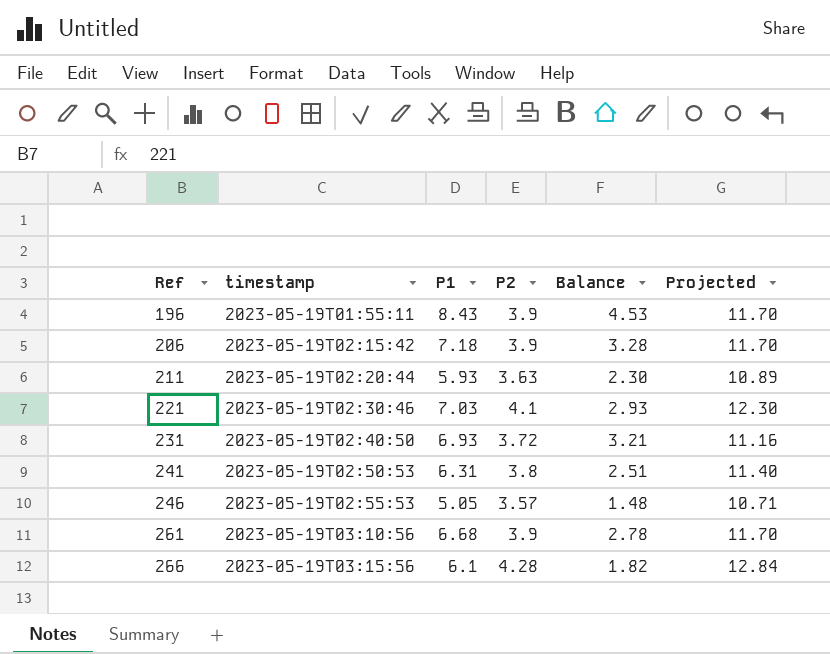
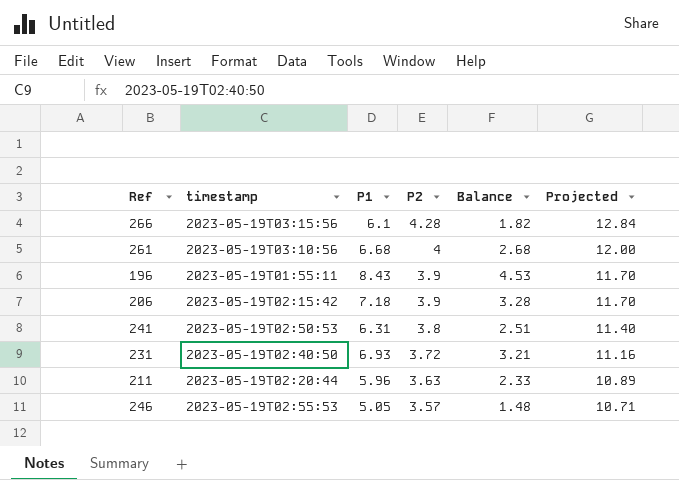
row order: Ref ascending -> P2 descending
row 221: 2023-05-19T02:30:46 | 7.03 | 4.1 | 2.93 | 12.30 -> none
261 | P2: 3.9 -> 4
261 | Balance: 2.78 -> 2.68
261 | Projected: 11.70 -> 12.00
211 | P1: 5.93 -> 5.96
211 | Balance: 2.30 -> 2.33

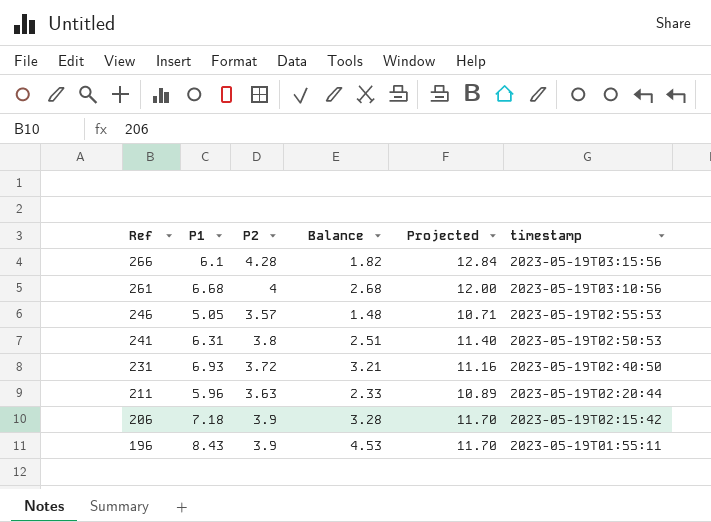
row order: P2 descending -> Ref descending
column timestamp | position: 2 -> 6

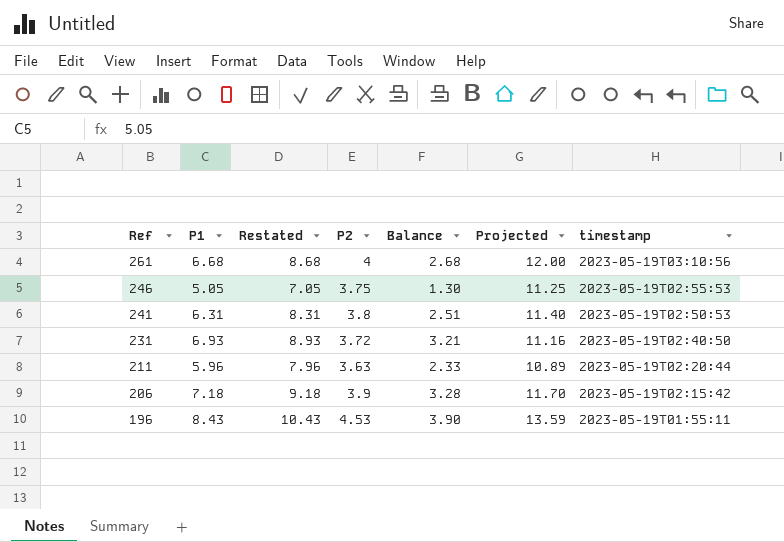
column Restated | formula: none -> [P1] + 2
row 266: 6.1 | 4.28 | 1.82 | 12.84 | 2023-05-19T03:15:56 -> none
246 | P2: 3.57 -> 3.75
246 | Balance: 1.48 -> 1.30
246 | Projected: 10.71 -> 11.25
196 | P2: 3.9 -> 4.53
196 | Balance: 4.53 -> 3.90
196 | Projected: 11.70 -> 13.59

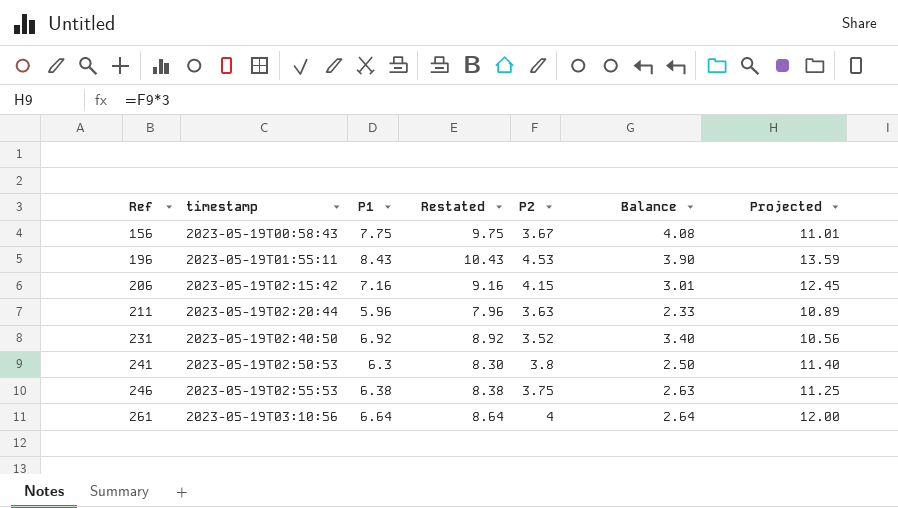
row order: Ref descending -> Ref ascending
column timestamp | position: 7 -> 2
row 156: none -> 2023-05-19T00:58:43 | 7.75 | 9.75 | 3.67 | 4.08 | 11.01
206 | P1: 7.18 -> 7.16
206 | Restated: 9.18 -> 9.16
206 | P2: 3.9 -> 4.15
206 | Balance: 3.28 -> 3.01
206 | Projected: 11.70 -> 12.45
231 | P1: 6.93 -> 6.92
231 | Restated: 8.93 -> 8.92
231 | P2: 3.72 -> 3.52
231 | Balance: 3.21 -> 3.40
231 | Projected: 11.16 -> 10.56
241 | P1: 6.31 -> 6.3
241 | Restated: 8.31 -> 8.30
241 | Balance: 2.51 -> 2.50
246 | P1: 5.05 -> 6.38
246 | Restated: 7.05 -> 8.38
246 | Balance: 1.30 -> 2.63
261 | P1: 6.68 -> 6.64
261 | Restated: 8.68 -> 8.64
261 | Balance: 2.68 -> 2.64

